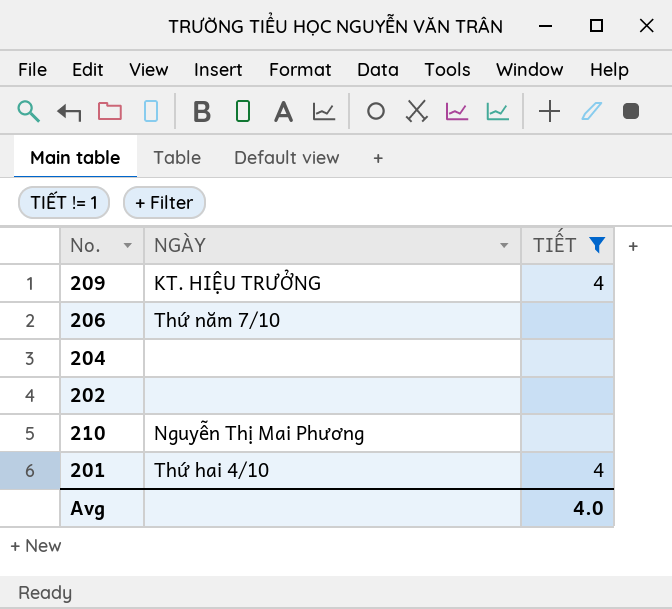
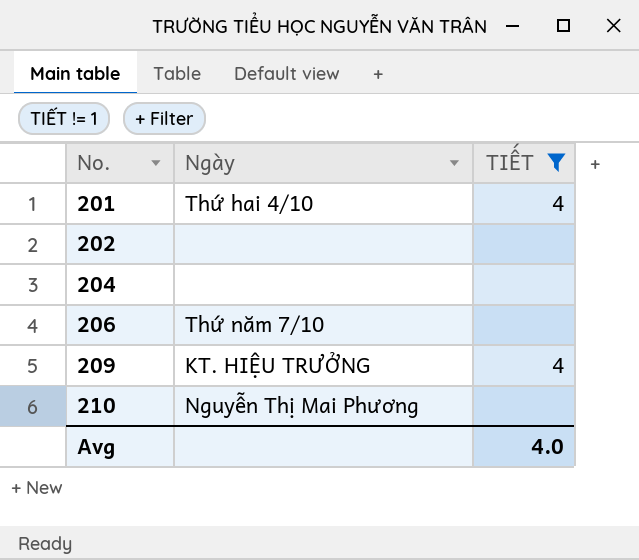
row order: none -> No. ascending
column name: NGÀY -> Ngày

